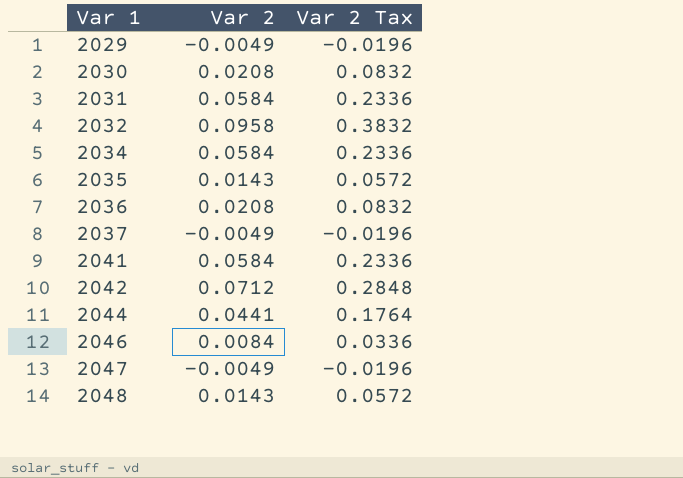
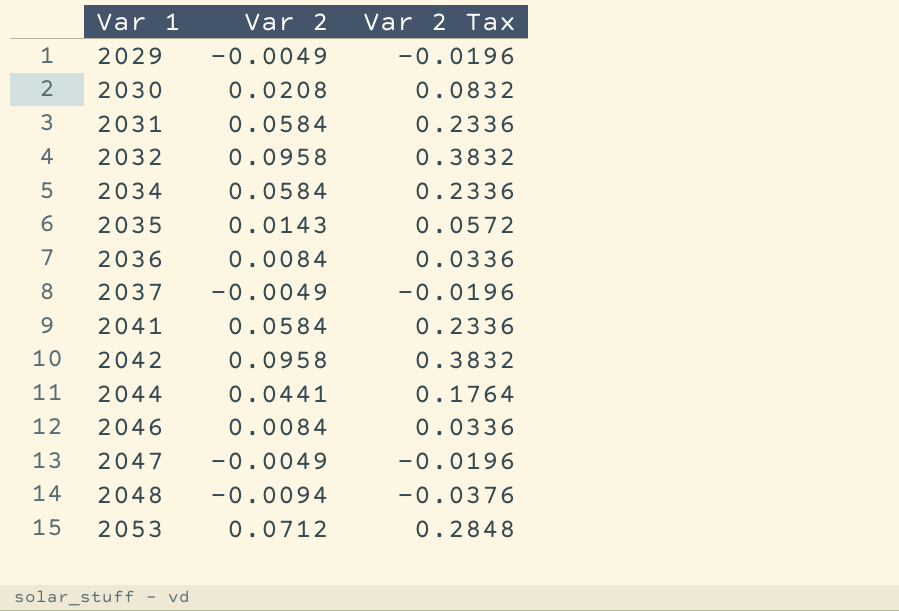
2036 | Var 2: 0.0208 -> 0.0084
2036 | Var 2 Tax: 0.0832 -> 0.0336
2042 | Var 2: 0.0712 -> 0.0958
2042 | Var 2 Tax: 0.2848 -> 0.3832
2048 | Var 2: 0.0143 -> -0.0094
2048 | Var 2 Tax: 0.0572 -> -0.0376
row 2053: none -> 0.0712 | 0.2848

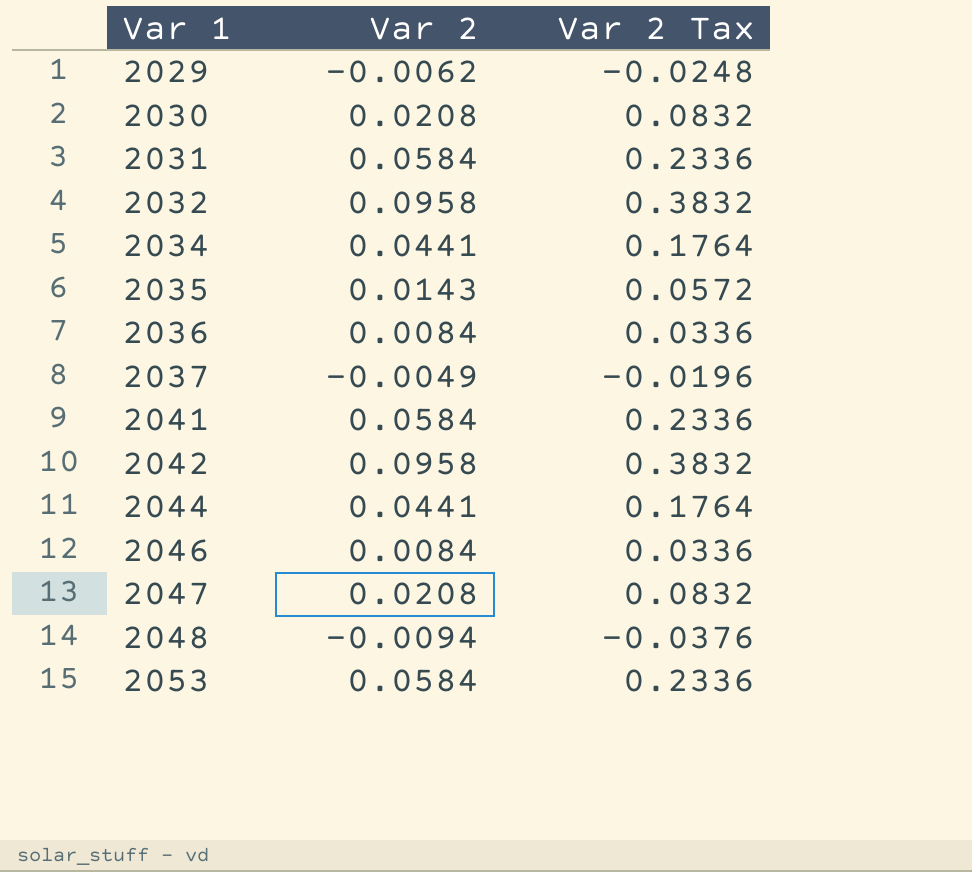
2029 | Var 2: -0.0049 -> -0.0062
2029 | Var 2 Tax: -0.0196 -> -0.0248
2034 | Var 2: 0.0584 -> 0.0441
2034 | Var 2 Tax: 0.2336 -> 0.1764
2047 | Var 2: -0.0049 -> 0.0208
2047 | Var 2 Tax: -0.0196 -> 0.0832
2053 | Var 2: 0.0712 -> 0.0584
2053 | Var 2 Tax: 0.2848 -> 0.2336

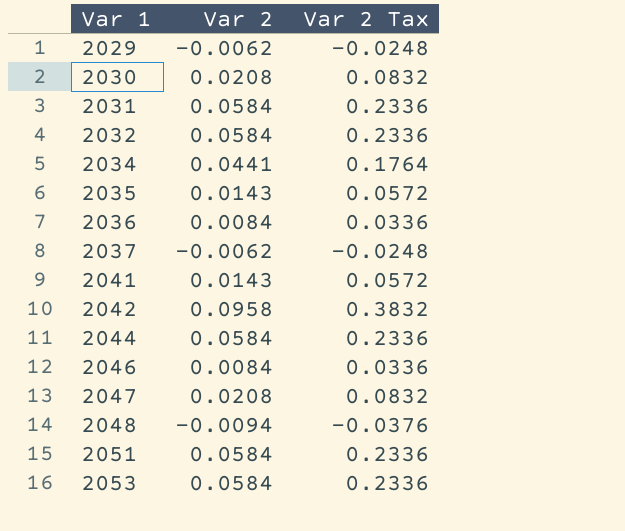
2032 | Var 2: 0.0958 -> 0.0584
2032 | Var 2 Tax: 0.3832 -> 0.2336
2037 | Var 2: -0.0049 -> -0.0062
2037 | Var 2 Tax: -0.0196 -> -0.0248
2041 | Var 2: 0.0584 -> 0.0143
2041 | Var 2 Tax: 0.2336 -> 0.0572
2044 | Var 2: 0.0441 -> 0.0584
2044 | Var 2 Tax: 0.1764 -> 0.2336
row 2051: none -> 0.0584 | 0.2336

